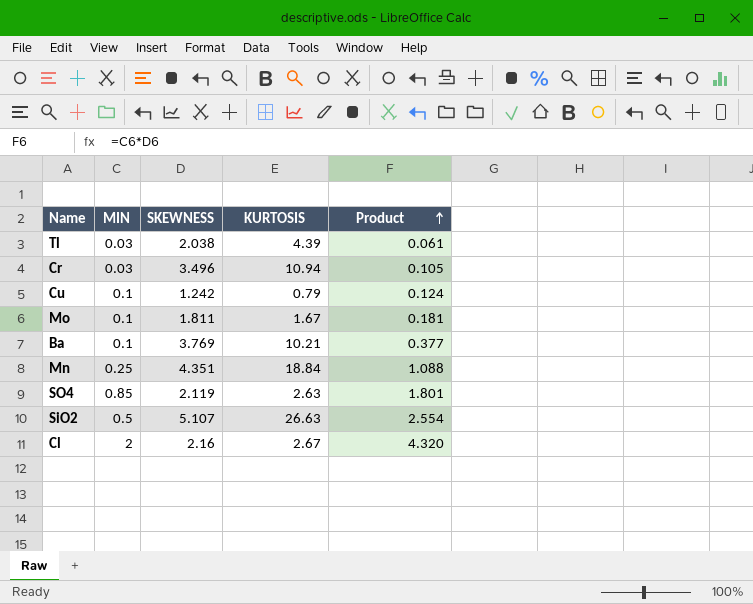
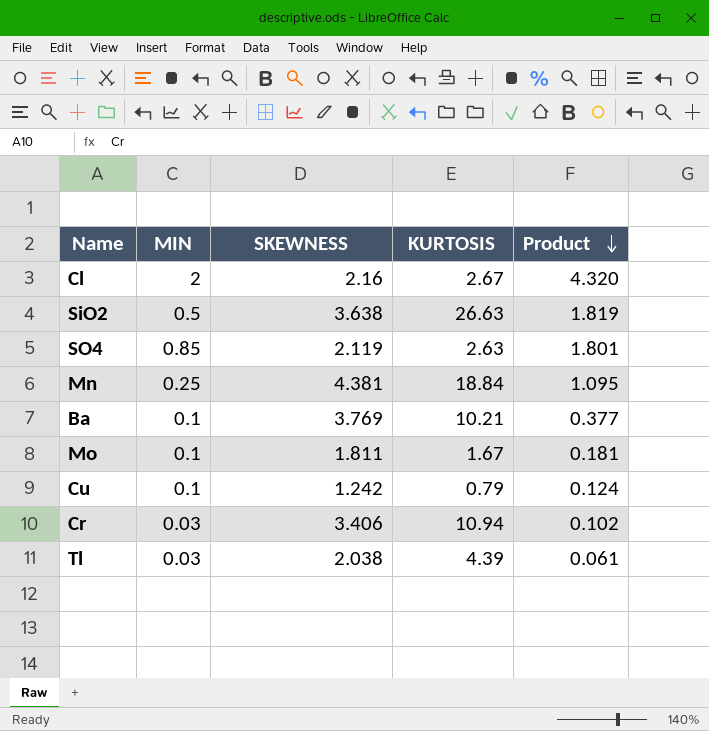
row order: Product ascending -> Product descending
SiO2 | SKEWNESS: 5.107 -> 3.638
SiO2 | Product: 2.554 -> 1.819
Mn | SKEWNESS: 4.351 -> 4.381
Mn | Product: 1.088 -> 1.095
Cr | SKEWNESS: 3.496 -> 3.406
Cr | Product: 0.105 -> 0.102

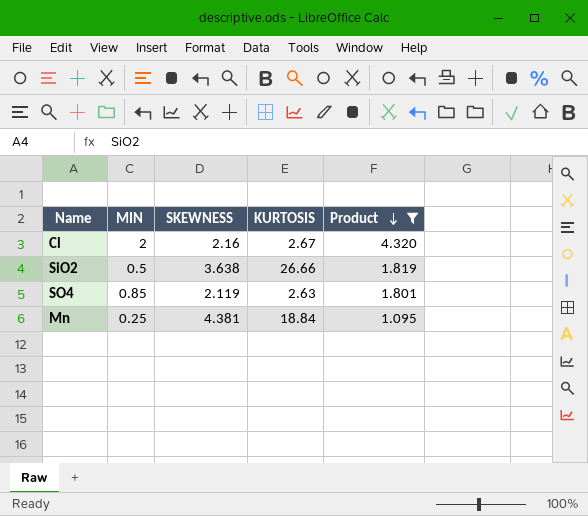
filter: none -> Product >= 1.095
SiO2 | KURTOSIS: 26.63 -> 26.66

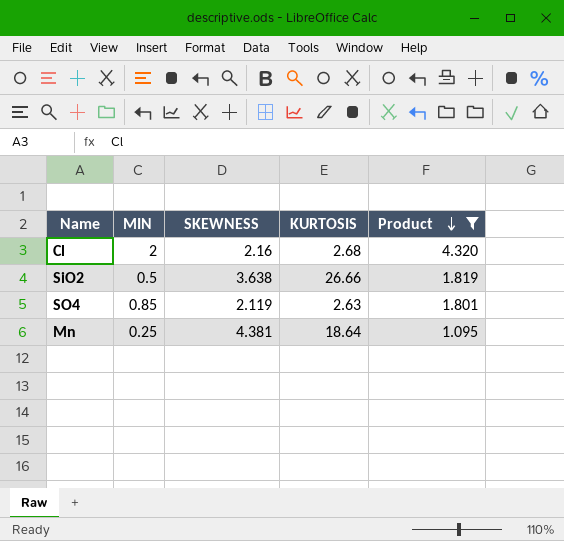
Cl | KURTOSIS: 2.67 -> 2.68
Mn | KURTOSIS: 18.84 -> 18.64

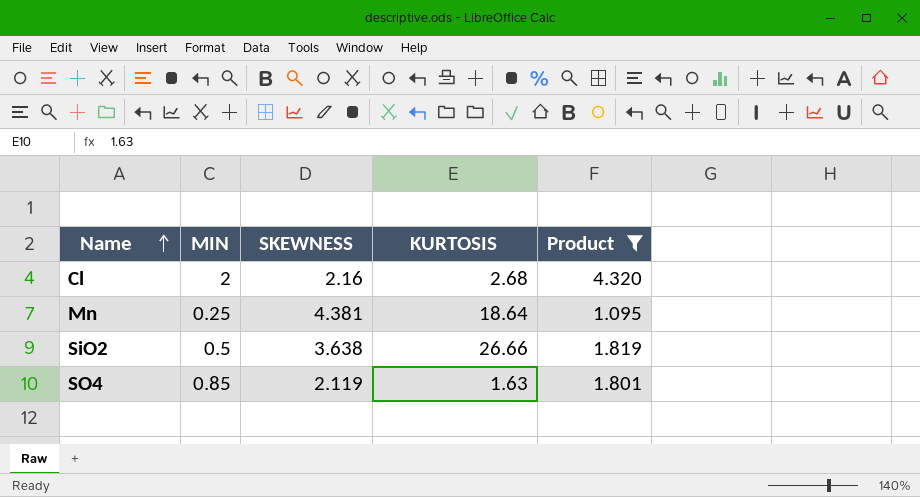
row order: Product descending -> Name ascending
SO4 | KURTOSIS: 2.63 -> 1.63

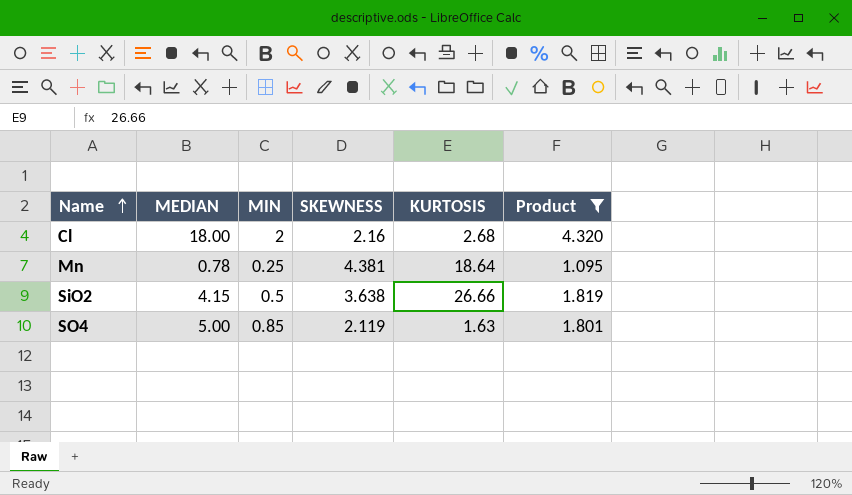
column MEDIAN | position: none -> 2

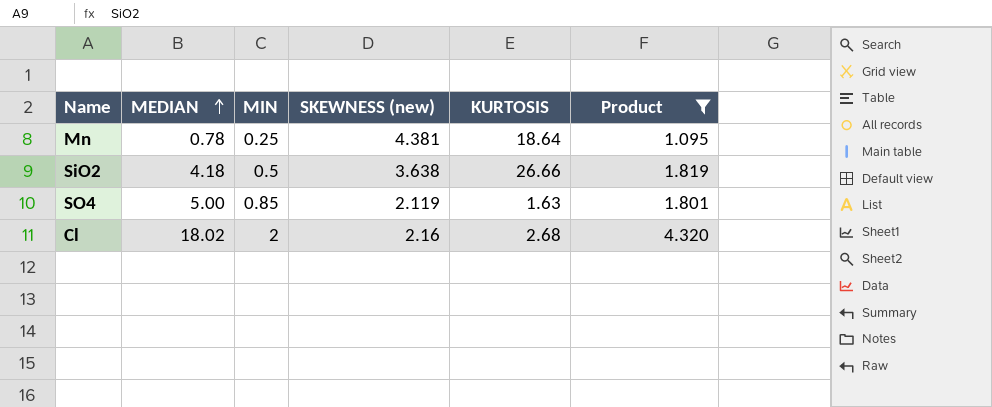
row order: Name ascending -> MEDIAN ascending
column name: SKEWNESS -> SKEWNESS (new)
SiO2 | MEDIAN: 4.15 -> 4.18
Cl | MEDIAN: 18.00 -> 18.02

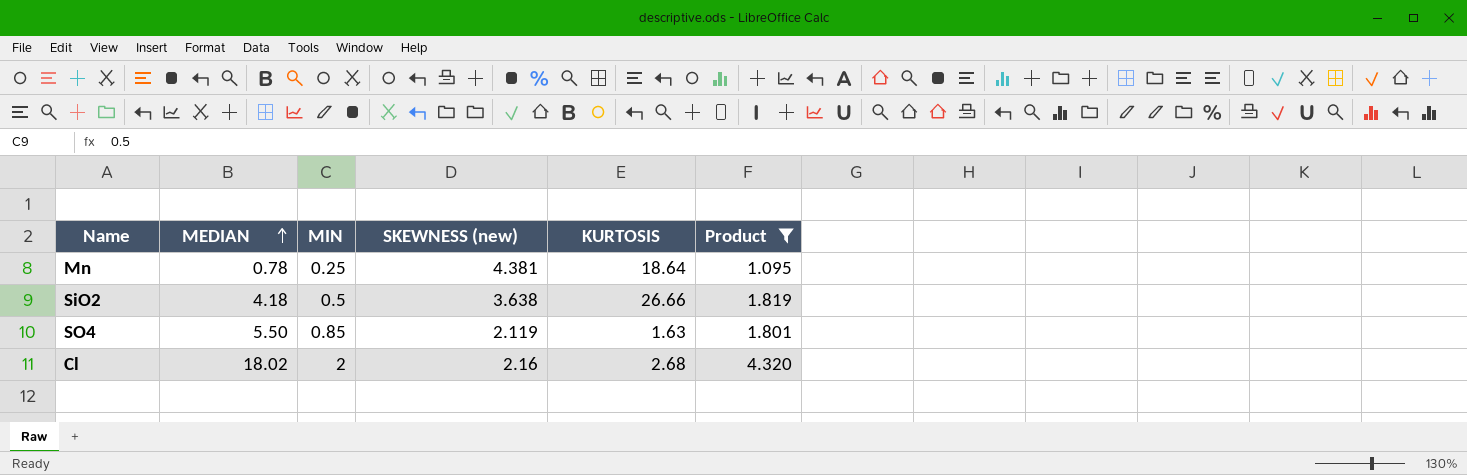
SO4 | MEDIAN: 5.00 -> 5.50

